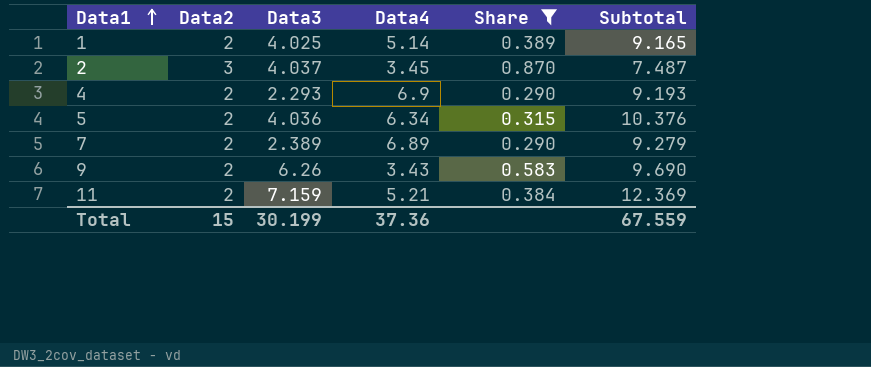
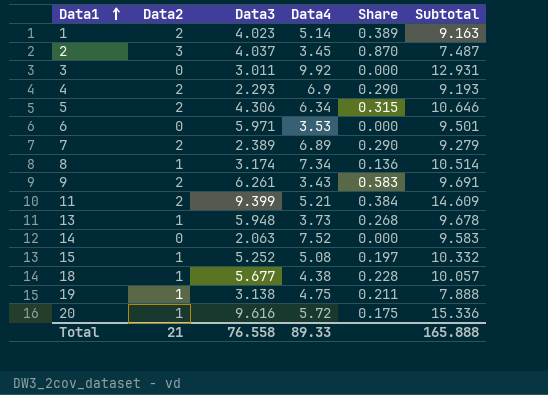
filter: Share >= 0.290 -> none
1 | Data3: 4.025 -> 4.023
1 | Subtotal: 9.165 -> 9.163
5 | Data3: 4.036 -> 4.306
5 | Subtotal: 10.376 -> 10.646
9 | Data3: 6.26 -> 6.261
9 | Subtotal: 9.690 -> 9.691
11 | Data3: 7.159 -> 9.399
11 | Subtotal: 12.369 -> 14.609
Total | Data2: 15 -> 21
Total | Data3: 30.199 -> 76.558
Total | Data4: 37.36 -> 89.33
Total | Subtotal: 67.559 -> 165.888

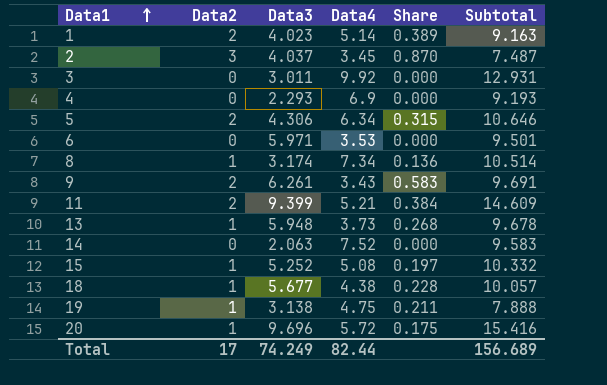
row 7: 2 | 2.389 | 6.89 | 0.290 | 9.279 -> none
4 | Data2: 2 -> 0
4 | Share: 0.290 -> 0.000
20 | Data3: 9.616 -> 9.696
20 | Subtotal: 15.336 -> 15.416
Total | Data2: 21 -> 17
Total | Data3: 76.558 -> 74.249
Total | Data4: 89.33 -> 82.44
Total | Subtotal: 165.888 -> 156.689

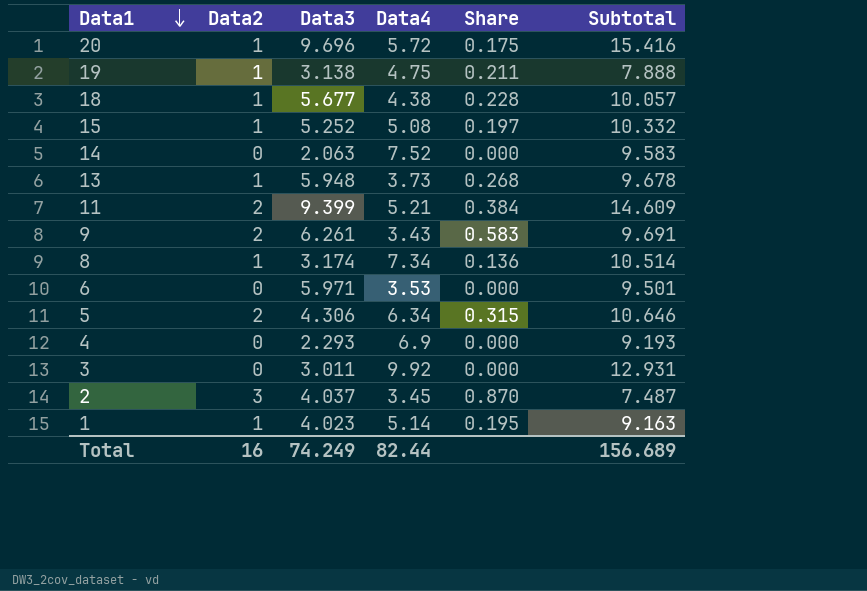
row order: Data1 ascending -> Data1 descending
1 | Data2: 2 -> 1
1 | Share: 0.389 -> 0.195
Total | Data2: 17 -> 16

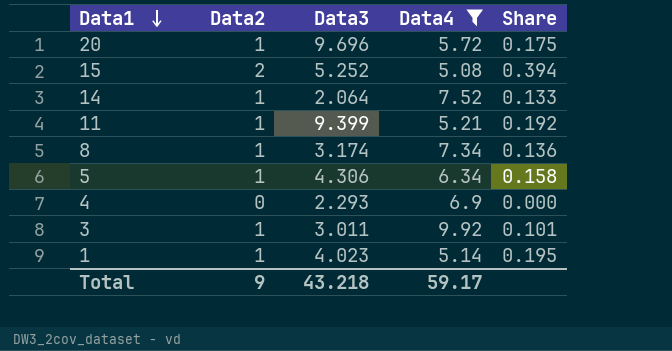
filter: none -> Data4 >= 5.08
column Subtotal | formula: [Data3] + [Data4] -> none
15 | Data2: 1 -> 2
15 | Share: 0.197 -> 0.394
14 | Data2: 0 -> 1
14 | Data3: 2.063 -> 2.064
14 | Share: 0.000 -> 0.133
11 | Data2: 2 -> 1
11 | Share: 0.384 -> 0.192
5 | Data2: 2 -> 1
5 | Share: 0.315 -> 0.158
3 | Data2: 0 -> 1
3 | Share: 0.000 -> 0.101
Total | Data2: 16 -> 9
Total | Data3: 74.249 -> 43.218
Total | Data4: 82.44 -> 59.17

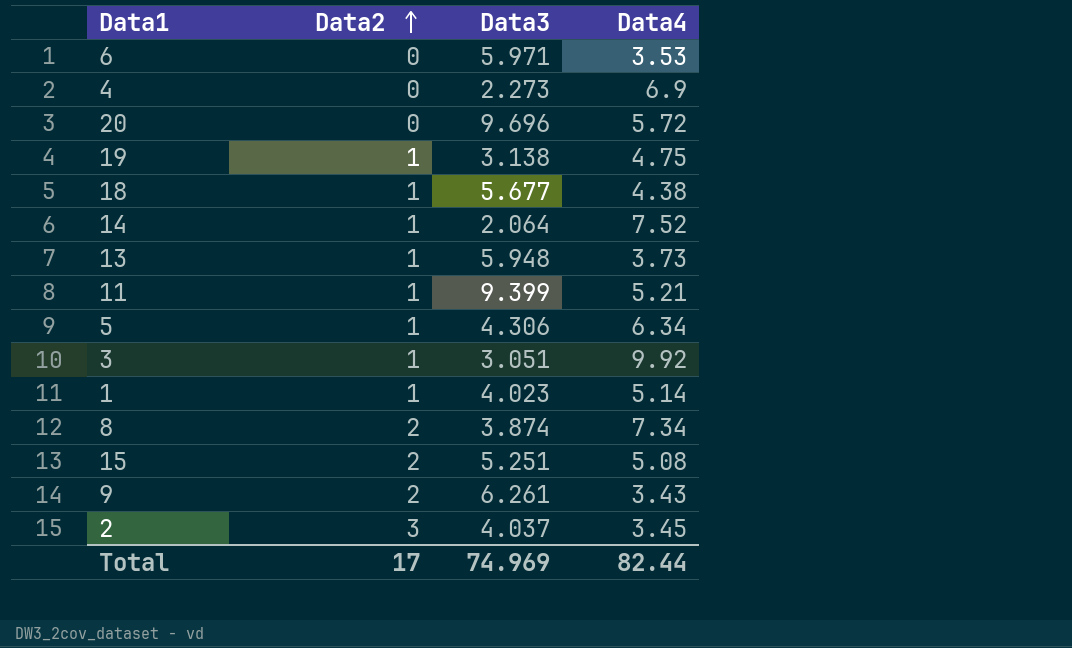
filter: Data4 >= 5.08 -> none
row order: Data1 descending -> Data2 ascending
column Share | formula: [Data2] / [Data4] -> none
4 | Data3: 2.293 -> 2.273
20 | Data2: 1 -> 0
3 | Data3: 3.011 -> 3.051
8 | Data2: 1 -> 2
8 | Data3: 3.174 -> 3.874
15 | Data3: 5.252 -> 5.251
Total | Data2: 9 -> 17
Total | Data3: 43.218 -> 74.969
Total | Data4: 59.17 -> 82.44

